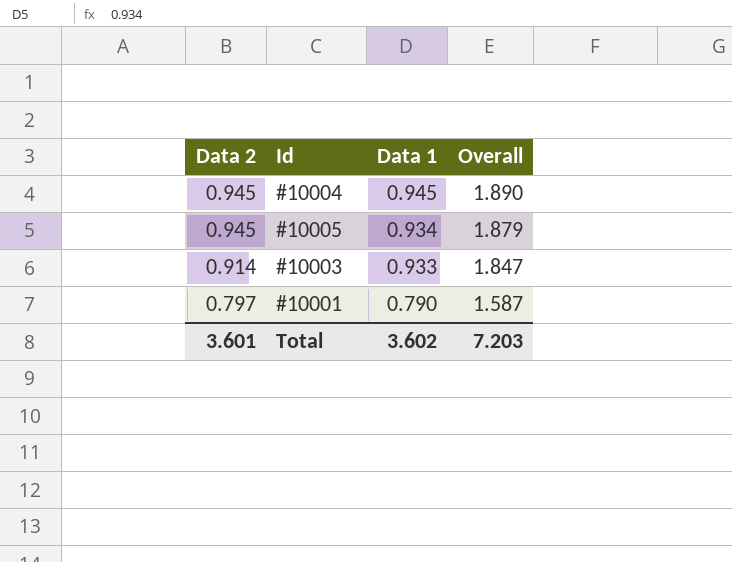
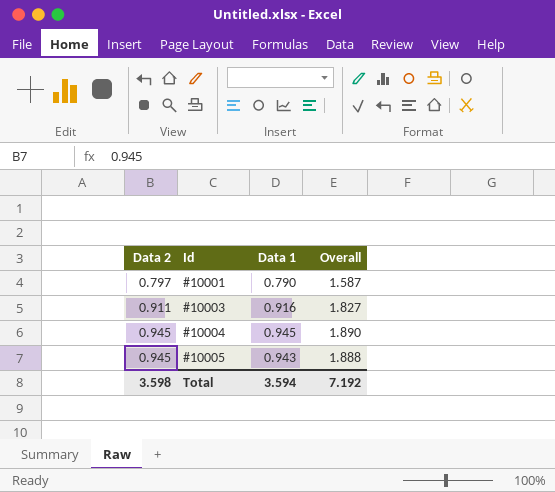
row order: Data 2 descending -> Data 2 ascending
#10003 | Data 2: 0.914 -> 0.911
#10003 | Data 1: 0.933 -> 0.916
#10003 | Overall: 1.847 -> 1.827
#10005 | Data 1: 0.934 -> 0.943
#10005 | Overall: 1.879 -> 1.888
Total | Data 2: 3.601 -> 3.598
Total | Data 1: 3.602 -> 3.594
Total | Overall: 7.203 -> 7.192

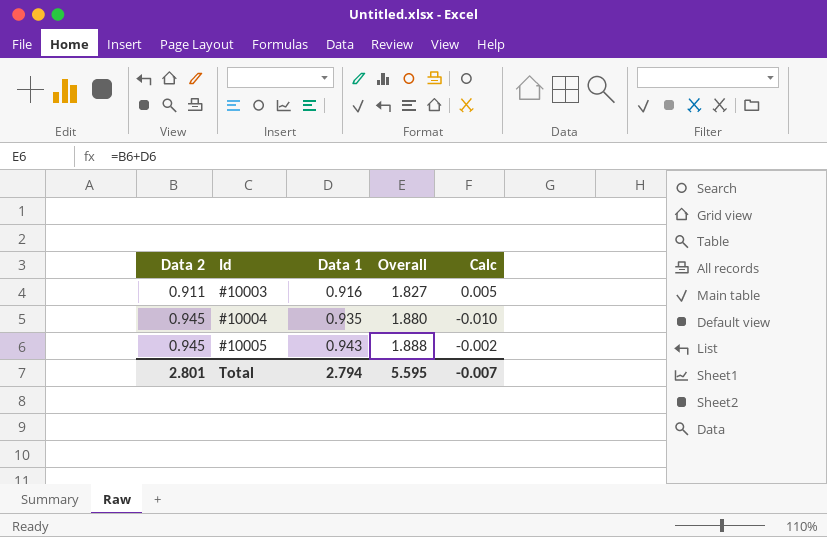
column Calc | formula: none -> [Data 1] - [Data 2]
row #10001: 0.797 | 0.790 | 1.587 -> none
#10004 | Data 1: 0.945 -> 0.935
#10004 | Overall: 1.890 -> 1.880
Total | Data 2: 3.598 -> 2.801
Total | Data 1: 3.594 -> 2.794
Total | Overall: 7.192 -> 5.595

